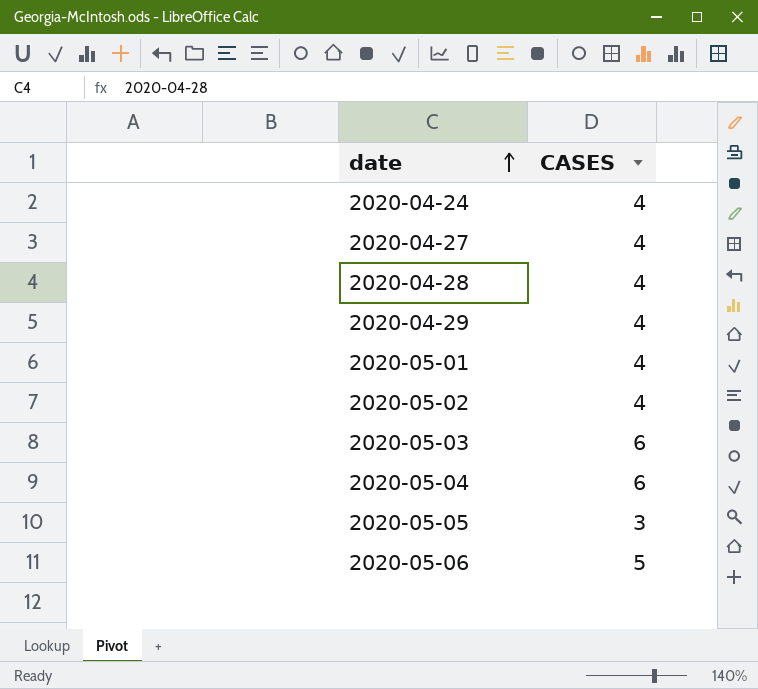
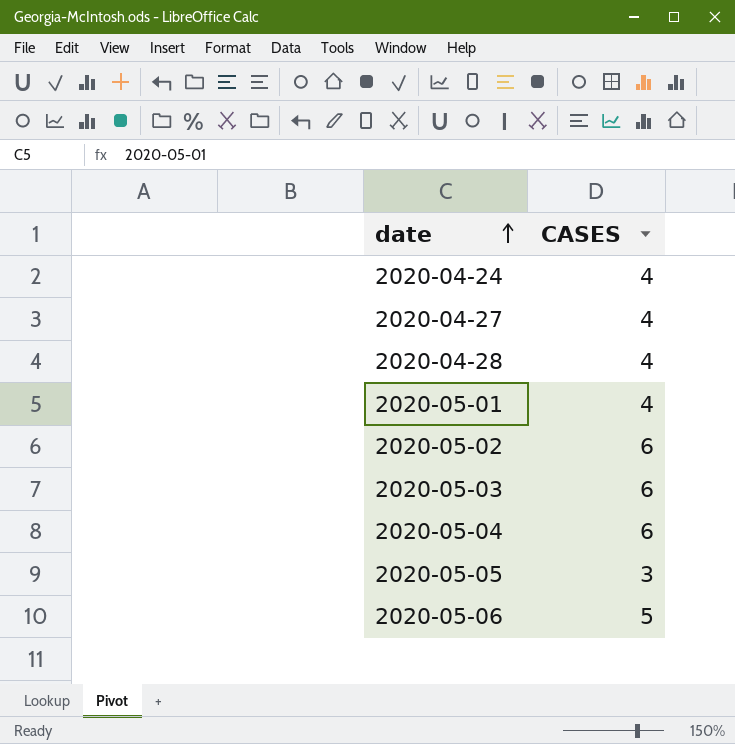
row 2020-04-29: 4 -> none
2020-05-02 | CASES: 4 -> 6

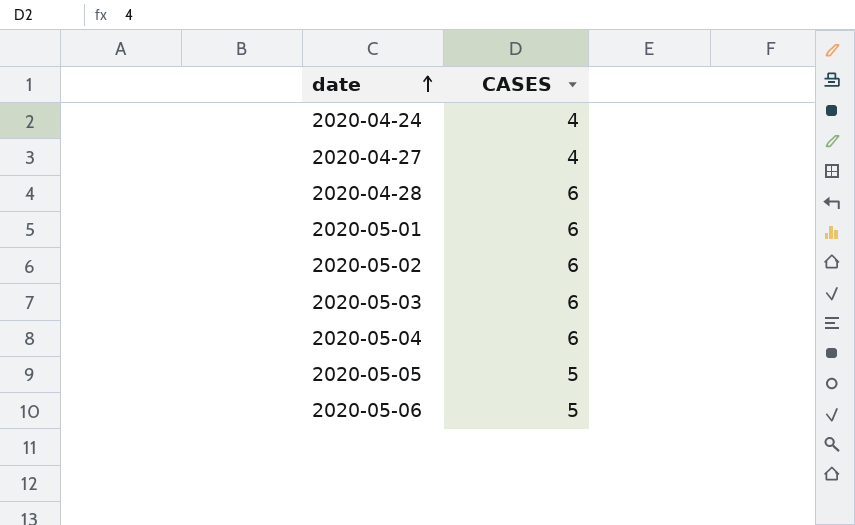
2020-04-28 | CASES: 4 -> 6
2020-05-01 | CASES: 4 -> 6
2020-05-05 | CASES: 3 -> 5

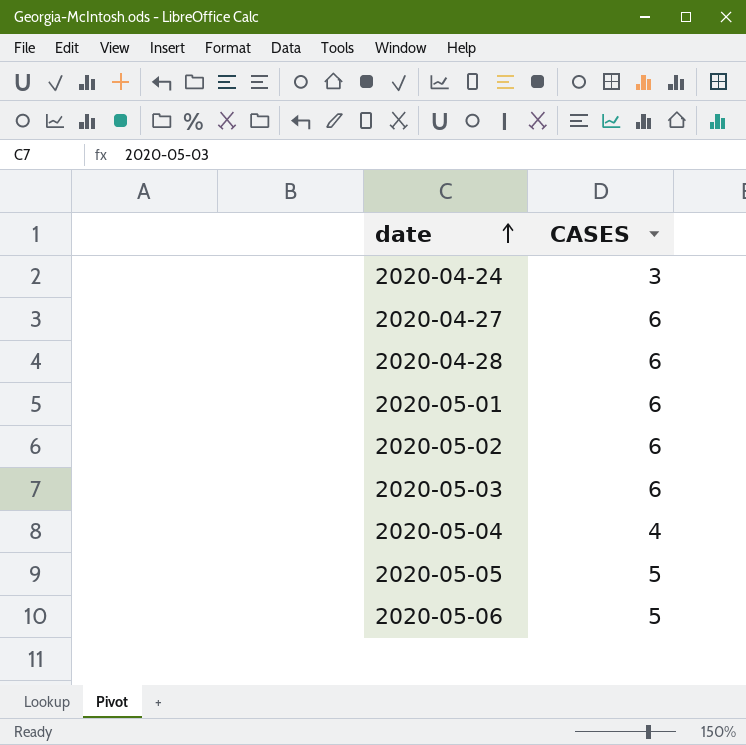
2020-04-24 | CASES: 4 -> 3
2020-04-27 | CASES: 4 -> 6
2020-05-04 | CASES: 6 -> 4

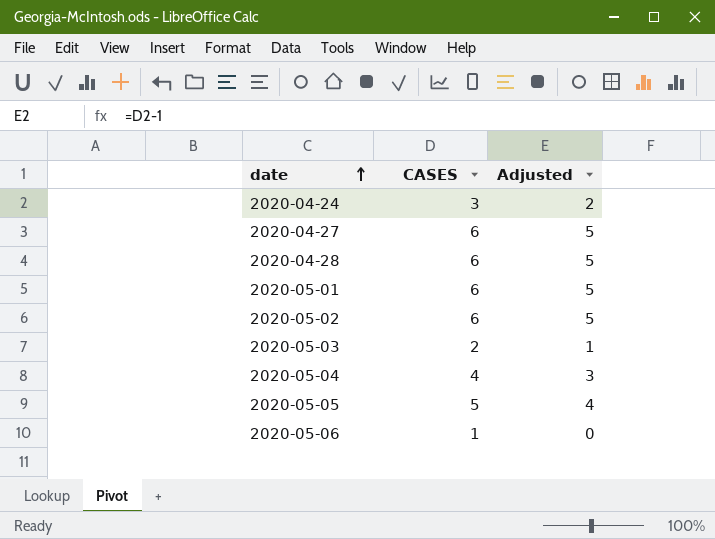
column Adjusted | formula: none -> [CASES] - 1
2020-05-03 | CASES: 6 -> 2
2020-05-06 | CASES: 5 -> 1

